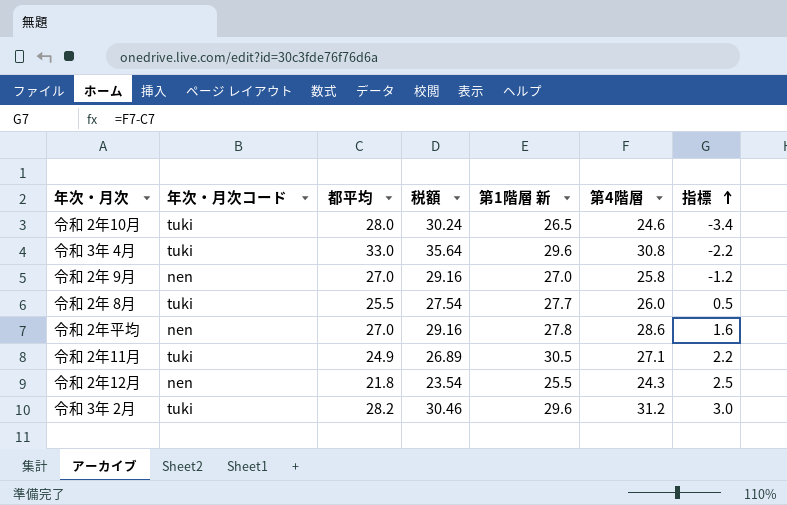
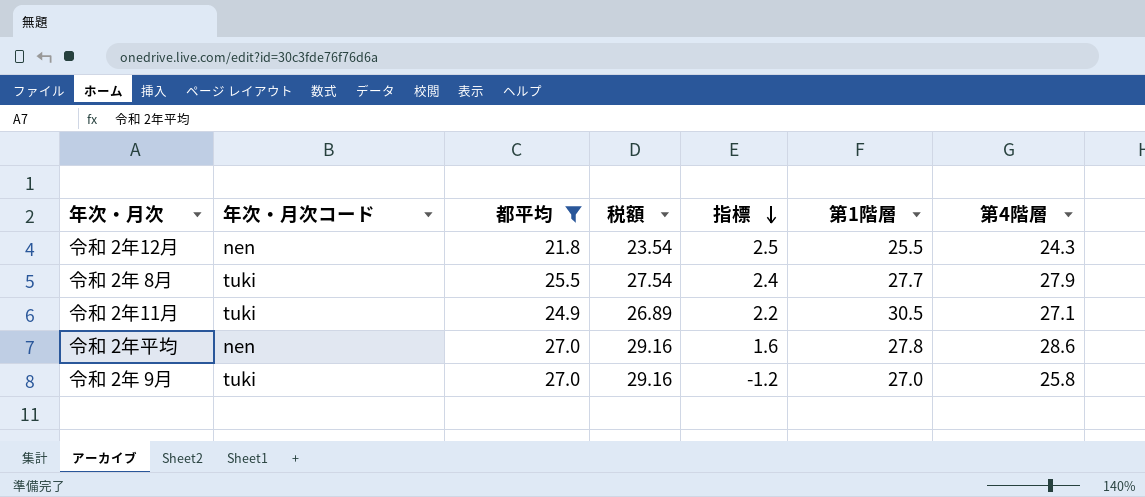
filter: none -> 都平均 <= 27.0
row order: 指標 ascending -> 指標 descending
column 指標 | position: 7 -> 5
column name: 第1階層 新 -> 第1階層
令和 2年 8月 | 指標: 0.5 -> 2.4
令和 2年 8月 | 第4階層: 26.0 -> 27.9
令和 2年 9月 | 年次・月次コード: nen -> tuki

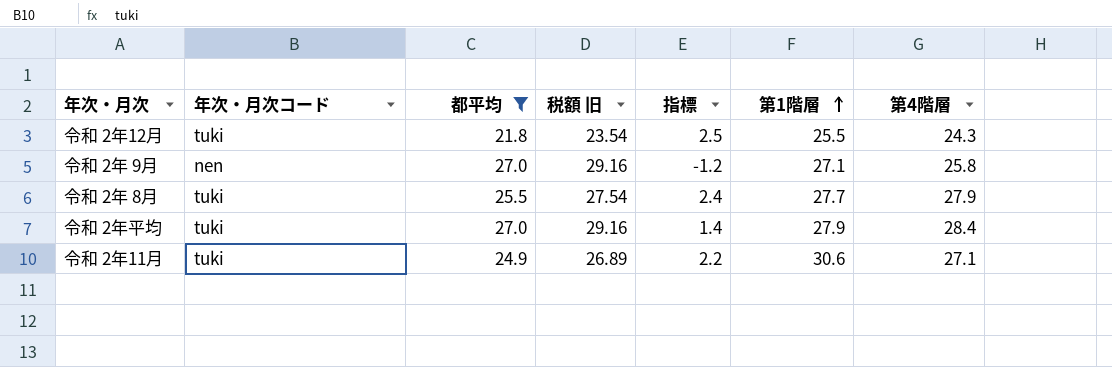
row order: 指標 descending -> 第1階層 ascending
column name: 税額 -> 税額 旧
令和 2年12月 | 年次・月次コード: nen -> tuki
令和 2年 9月 | 年次・月次コード: tuki -> nen
令和 2年 9月 | 第1階層: 27.0 -> 27.1
令和 2年平均 | 年次・月次コード: nen -> tuki
令和 2年平均 | 指標: 1.6 -> 1.4
令和 2年平均 | 第1階層: 27.8 -> 27.9
令和 2年平均 | 第4階層: 28.6 -> 28.4
令和 2年11月 | 第1階層: 30.5 -> 30.6

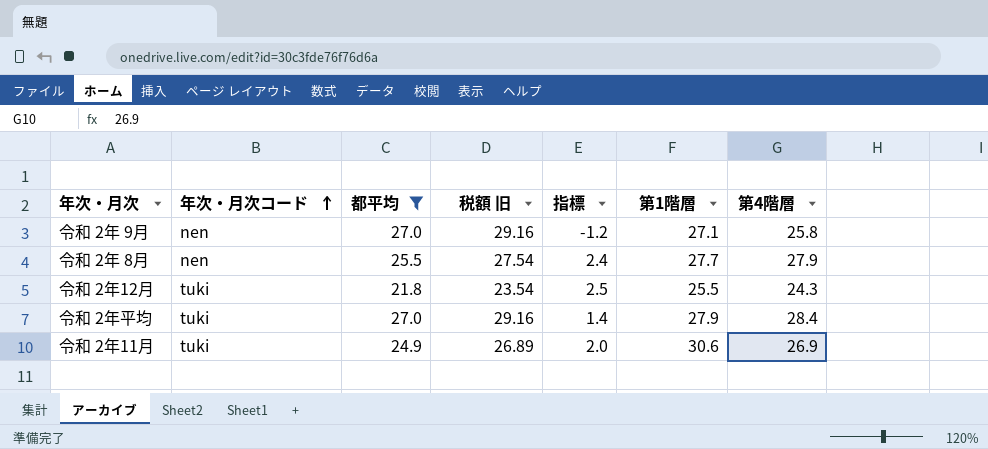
row order: 第1階層 ascending -> 年次・月次コード ascending
令和 2年 8月 | 年次・月次コード: tuki -> nen
令和 2年11月 | 指標: 2.2 -> 2.0
令和 2年11月 | 第4階層: 27.1 -> 26.9

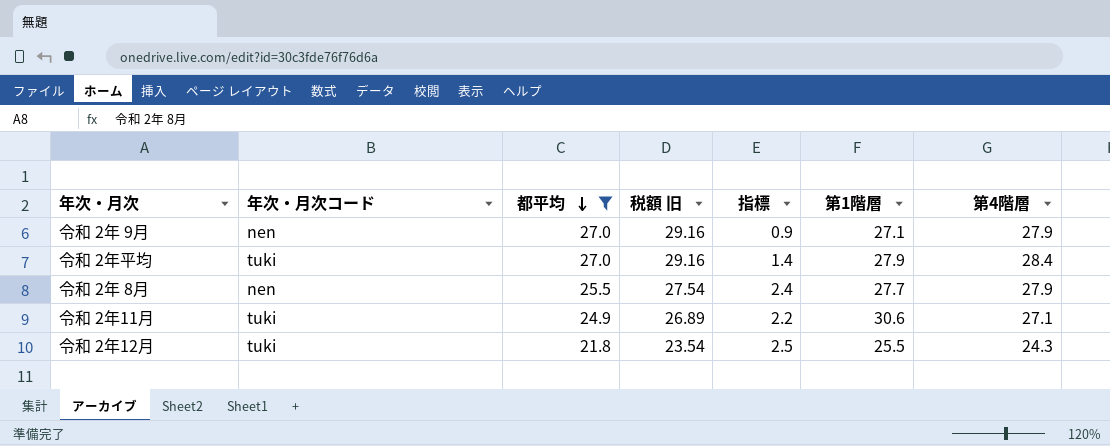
row order: 年次・月次コード ascending -> 都平均 descending
令和 2年 9月 | 指標: -1.2 -> 0.9
令和 2年 9月 | 第4階層: 25.8 -> 27.9
令和 2年11月 | 指標: 2.0 -> 2.2
令和 2年11月 | 第4階層: 26.9 -> 27.1

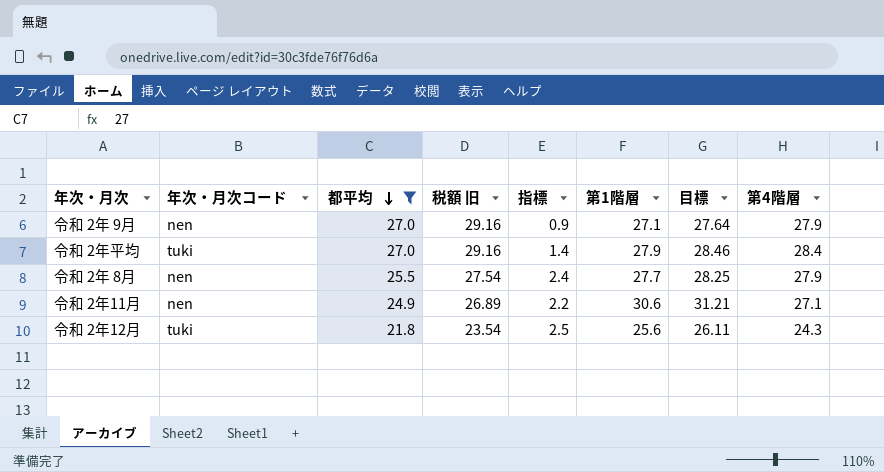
column 目標 | formula: none -> [第1階層] * 1.02
令和 2年11月 | 年次・月次コード: tuki -> nen
令和 2年12月 | 第1階層: 25.5 -> 25.6

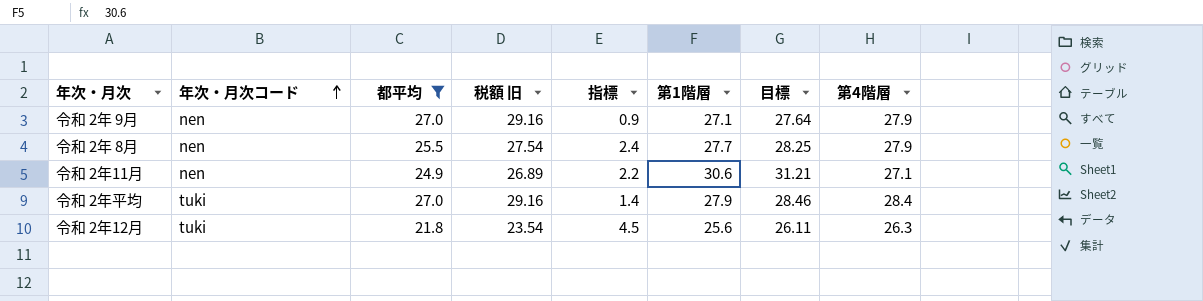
row order: 都平均 descending -> 年次・月次コード ascending
令和 2年12月 | 指標: 2.5 -> 4.5
令和 2年12月 | 第4階層: 24.3 -> 26.3

